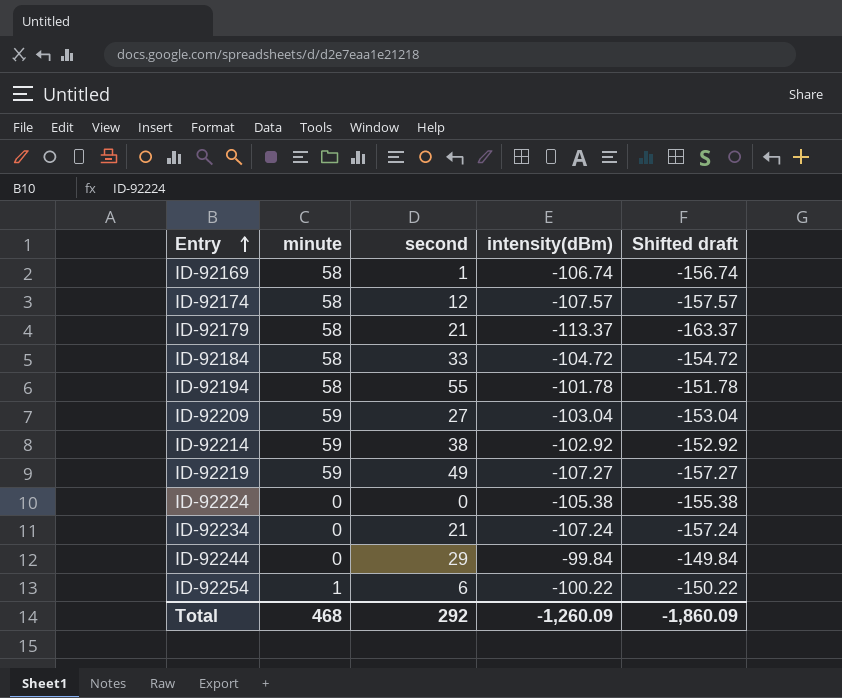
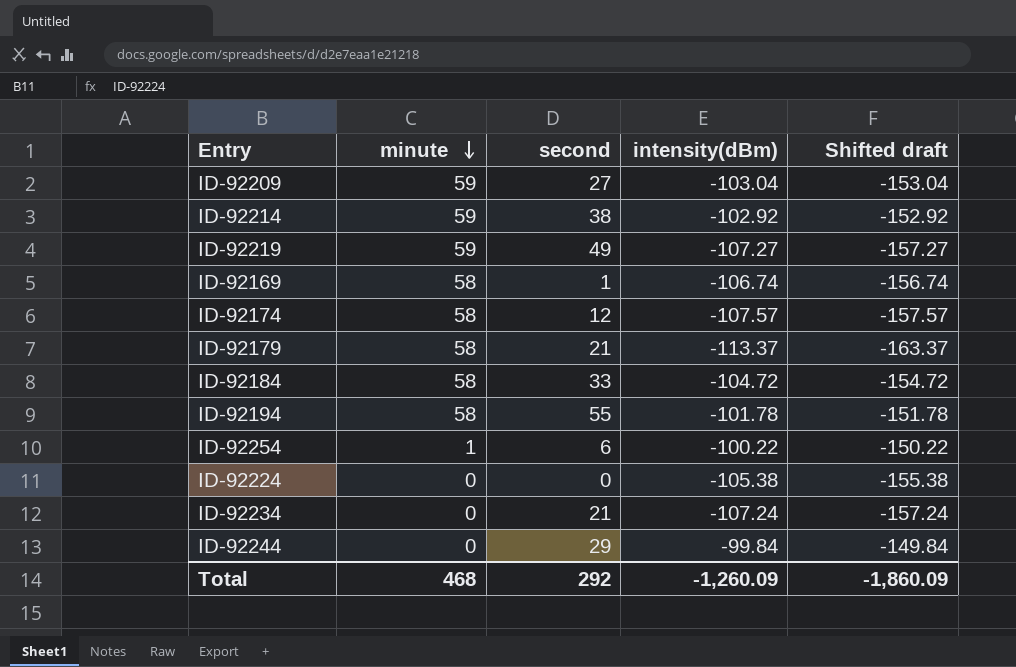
row order: Entry ascending -> minute descending

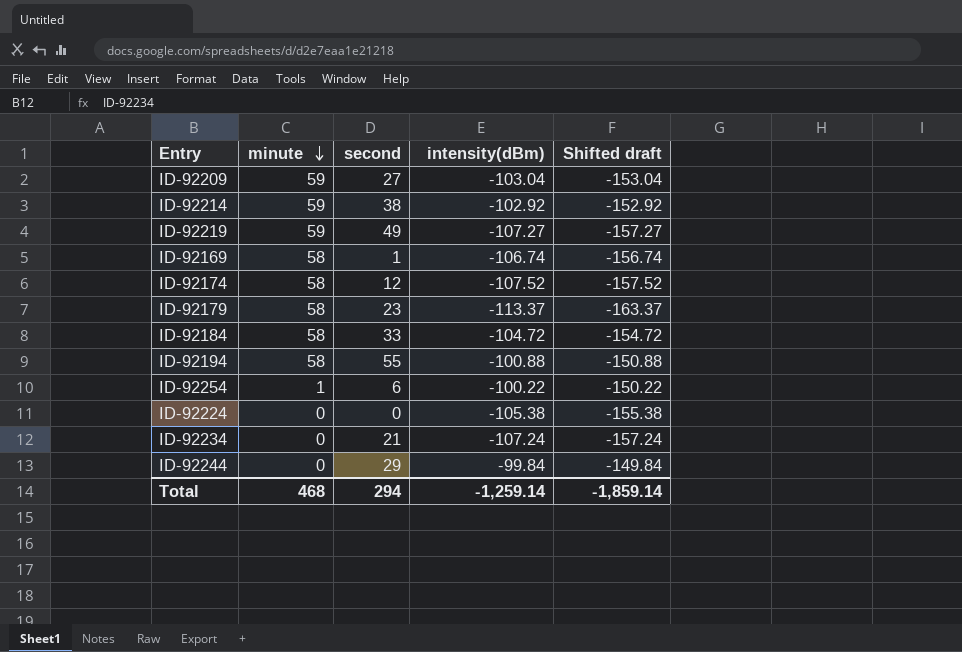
ID-92174 | intensity(dBm): -107.57 -> -107.52
ID-92174 | Shifted draft: -157.57 -> -157.52
ID-92179 | second: 21 -> 23
ID-92194 | intensity(dBm): -101.78 -> -100.88
ID-92194 | Shifted draft: -151.78 -> -150.88
Total | second: 292 -> 294
Total | intensity(dBm): -1,260.09 -> -1,259.14
Total | Shifted draft: -1,860.09 -> -1,859.14

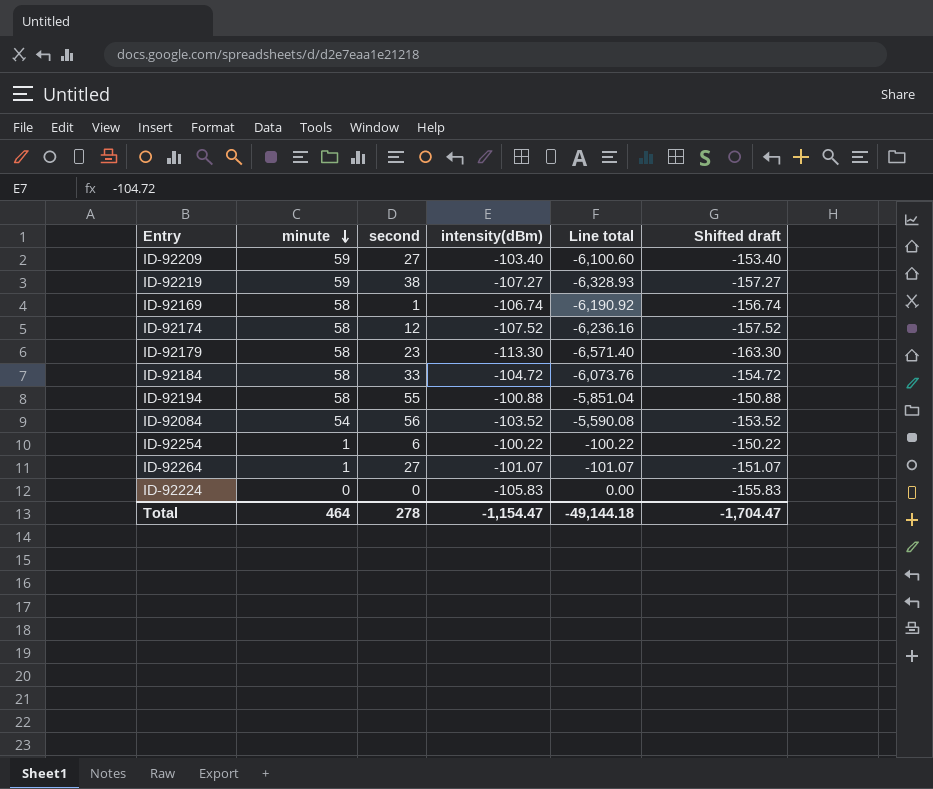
column Line total | formula: none -> [minute] * [intensity(dBm)]
row ID-92214: 59 | 38 | -102.92 | -152.92 -> none
row ID-92234: 0 | 21 | -107.24 | -157.24 -> none
row ID-92244: 0 | 29 | -99.84 | -149.84 -> none
ID-92209 | intensity(dBm): -103.04 -> -103.40
ID-92209 | Shifted draft: -153.04 -> -153.40
ID-92219 | second: 49 -> 38
ID-92179 | intensity(dBm): -113.37 -> -113.30
ID-92179 | Shifted draft: -163.37 -> -163.30
row ID-92084: none -> 54 | 56 | -103.52 | -5,590.08 | -153.52
row ID-92264: none -> 1 | 27 | -101.07 | -101.07 | -151.07
ID-92224 | intensity(dBm): -105.38 -> -105.83
ID-92224 | Shifted draft: -155.38 -> -155.83
Total | minute: 468 -> 464
Total | second: 294 -> 278
Total | intensity(dBm): -1,259.14 -> -1,154.47
Total | Shifted draft: -1,859.14 -> -1,704.47

